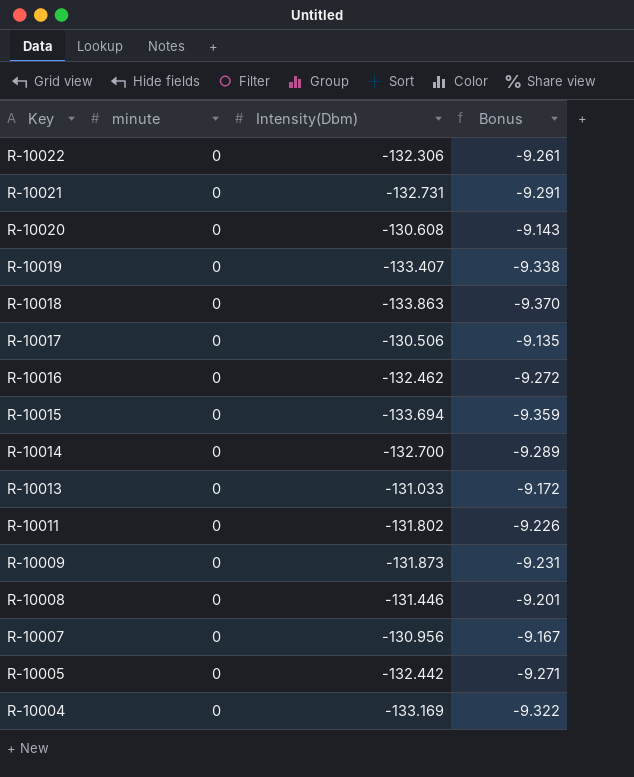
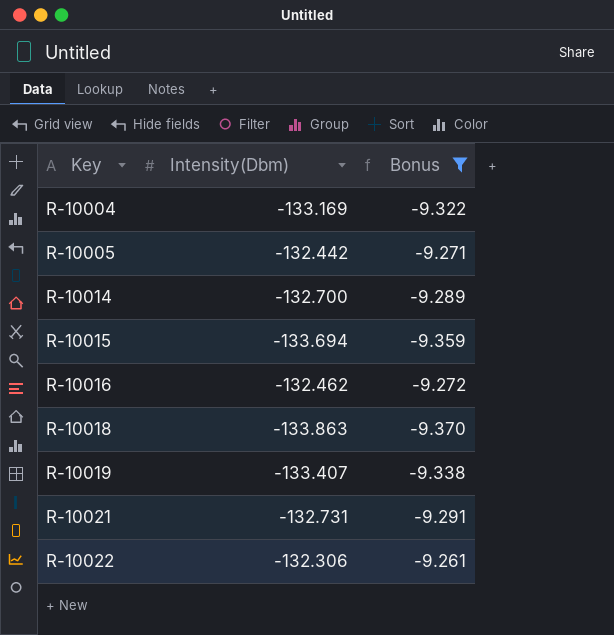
filter: none -> Bonus <= -9.261
row order: Key descending -> Key ascending
column minute | position: 2 -> none

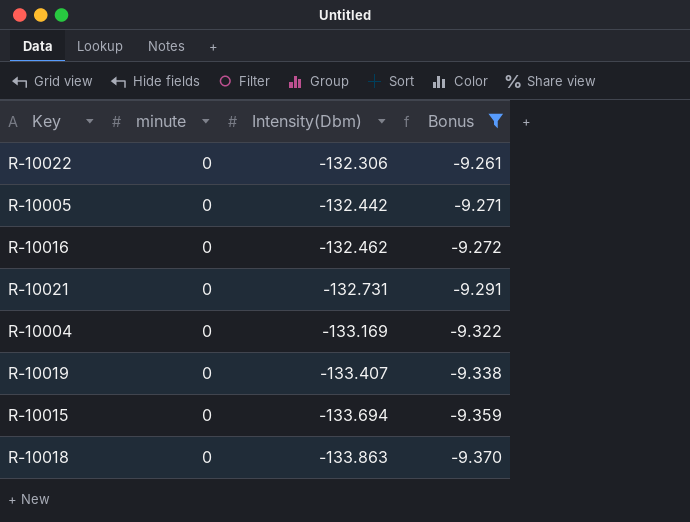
row order: Key ascending -> Intensity(Dbm) descending
column minute | position: none -> 2
row R-10014: -132.700 | -9.289 -> none

